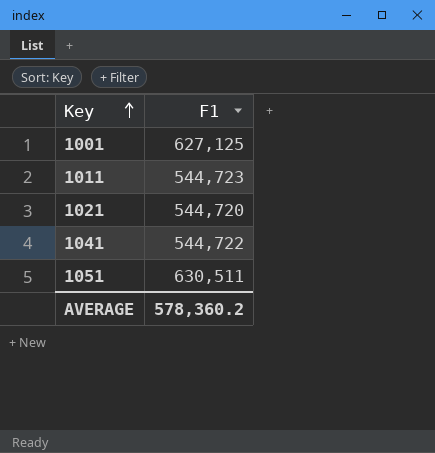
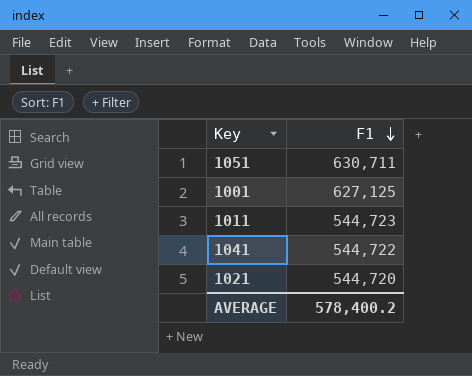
row order: Key ascending -> F1 descending
1051 | F1: 630,511 -> 630,711
AVERAGE | F1: 578,360.2 -> 578,400.2

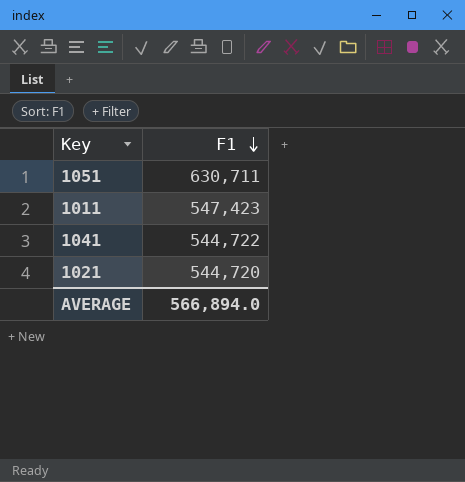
row 1001: 627,125 -> none
1011 | F1: 544,723 -> 547,423
AVERAGE | F1: 578,400.2 -> 566,894.0

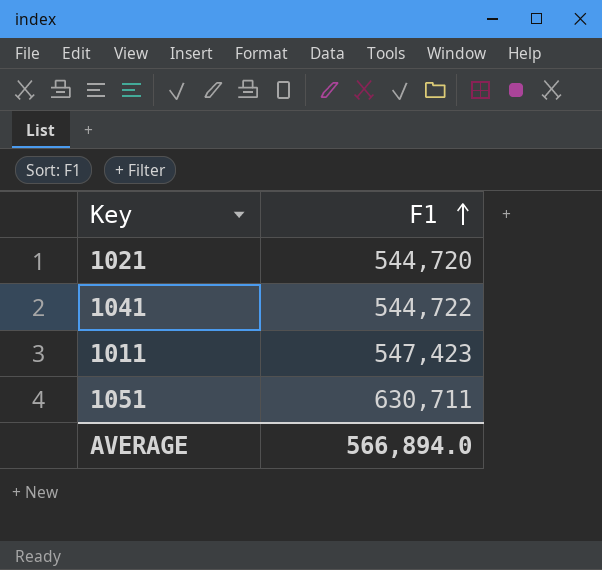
row order: F1 descending -> F1 ascending

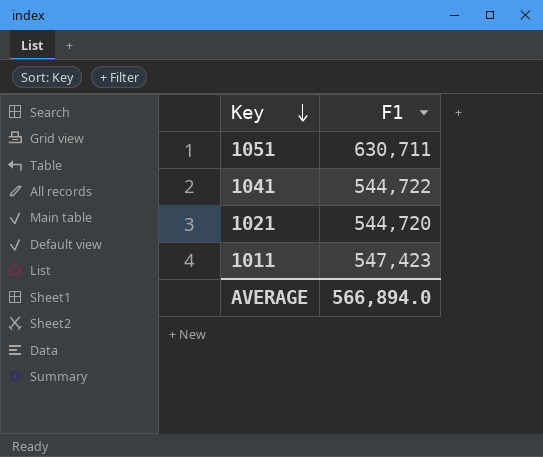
row order: F1 ascending -> Key descending

